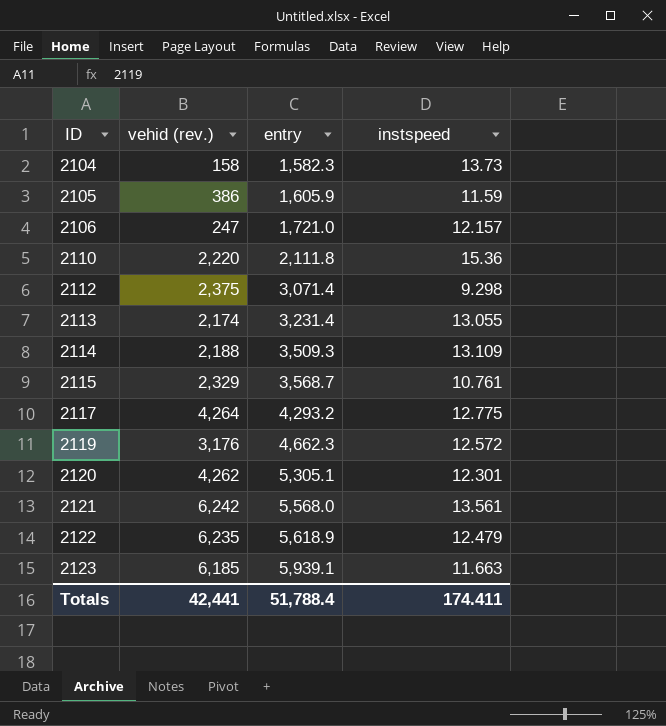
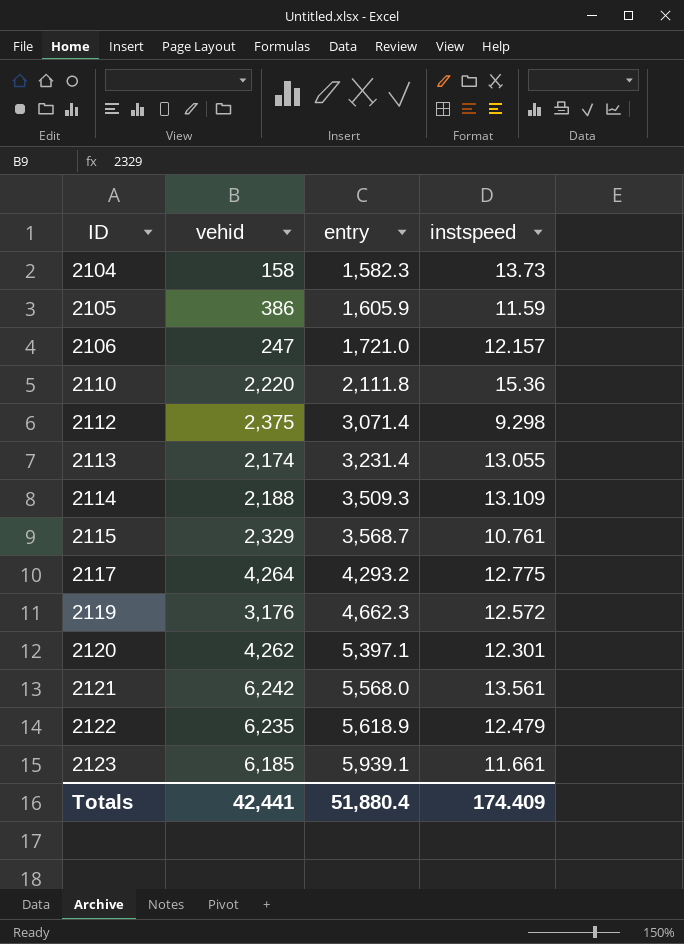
column name: vehid (rev.) -> vehid
2120 | entry: 5,305.1 -> 5,397.1
2123 | instspeed: 11.663 -> 11.661
Totals | entry: 51,788.4 -> 51,880.4
Totals | instspeed: 174.411 -> 174.409

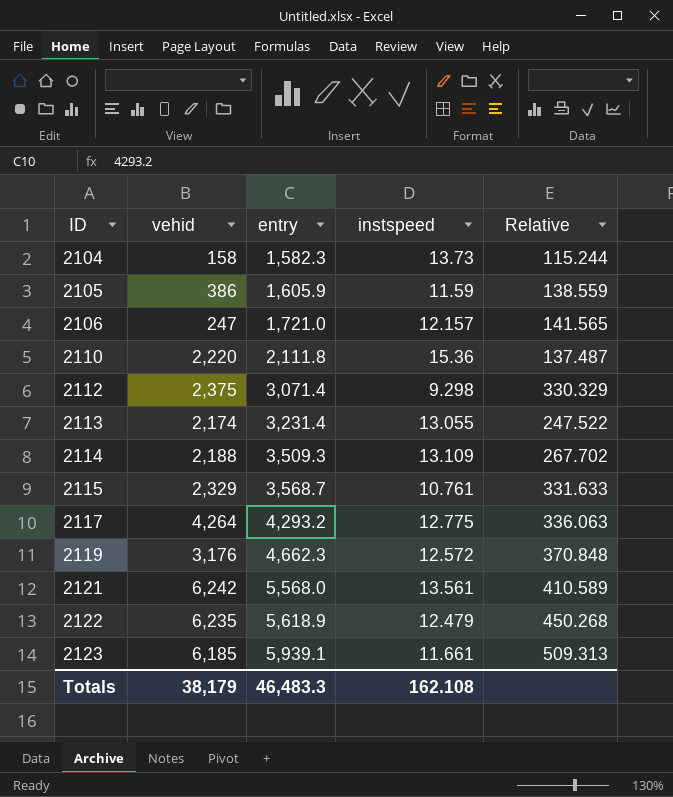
column Relative | formula: none -> [entry] / [instspeed]
row 2120: 4,262 | 5,397.1 | 12.301 -> none
Totals | vehid: 42,441 -> 38,179
Totals | entry: 51,880.4 -> 46,483.3
Totals | instspeed: 174.409 -> 162.108

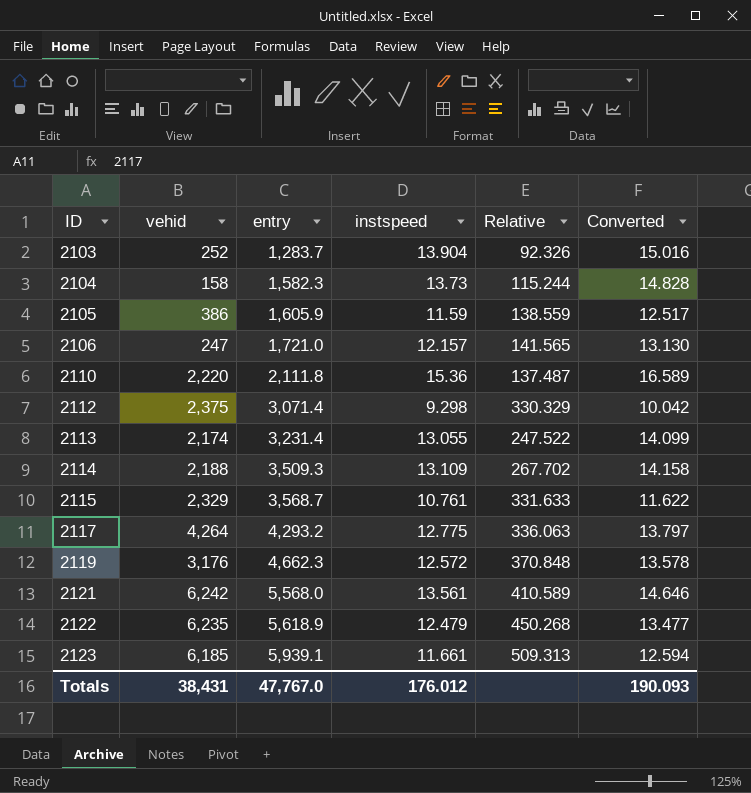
column Converted | formula: none -> [instspeed] * 1.08
row 2103: none -> 252 | 1,283.7 | 13.904 | 92.326 | 15.016
Totals | vehid: 38,179 -> 38,431
Totals | entry: 46,483.3 -> 47,767.0
Totals | instspeed: 162.108 -> 176.012

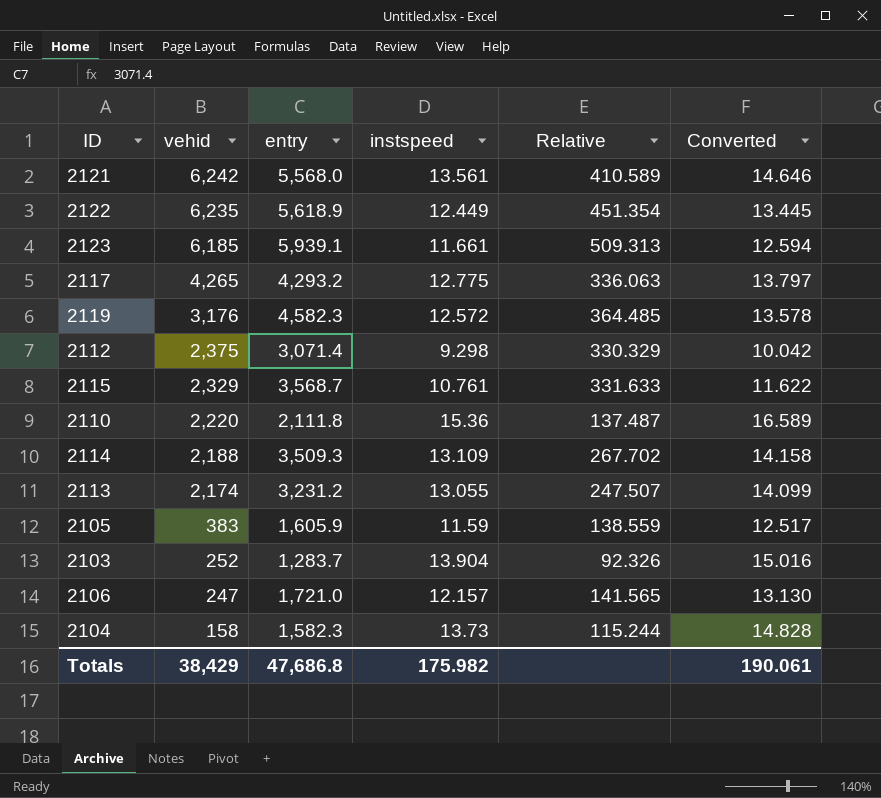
row order: ID ascending -> vehid descending
2122 | instspeed: 12.479 -> 12.449
2122 | Relative: 450.268 -> 451.354
2122 | Converted: 13.477 -> 13.445
2117 | vehid: 4,264 -> 4,265
2119 | entry: 4,662.3 -> 4,582.3
2119 | Relative: 370.848 -> 364.485
2113 | entry: 3,231.4 -> 3,231.2
2113 | Relative: 247.522 -> 247.507
2105 | vehid: 386 -> 383
Totals | vehid: 38,431 -> 38,429
Totals | entry: 47,767.0 -> 47,686.8
Totals | instspeed: 176.012 -> 175.982
Totals | Converted: 190.093 -> 190.061

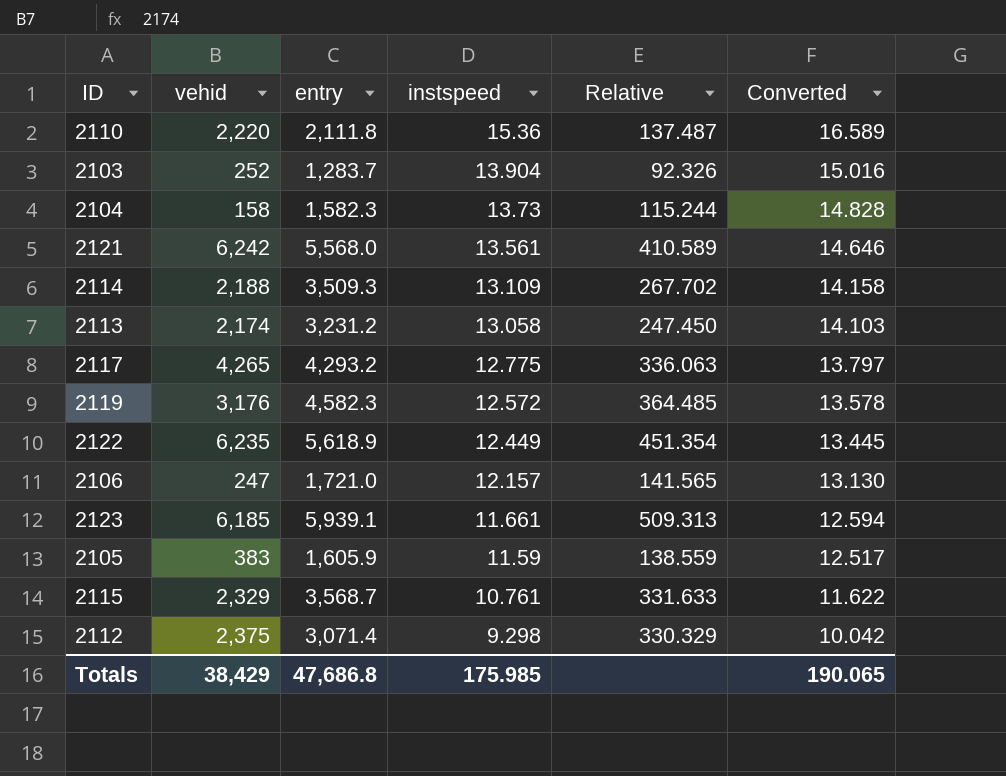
row order: vehid descending -> instspeed descending
2113 | instspeed: 13.055 -> 13.058
2113 | Relative: 247.507 -> 247.450
2113 | Converted: 14.099 -> 14.103
Totals | instspeed: 175.982 -> 175.985
Totals | Converted: 190.061 -> 190.065

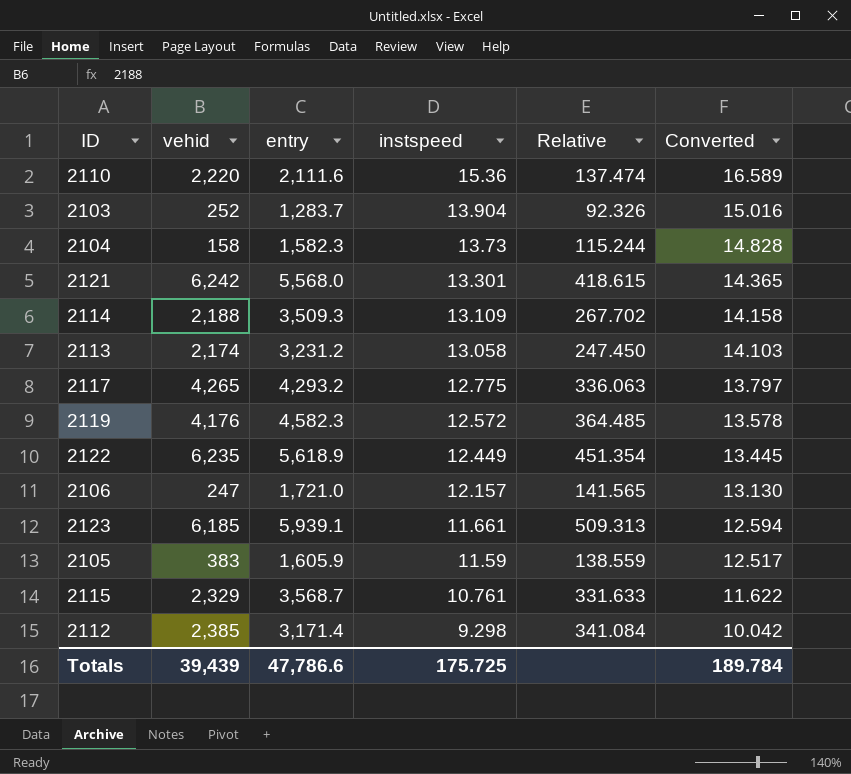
2110 | entry: 2,111.8 -> 2,111.6
2110 | Relative: 137.487 -> 137.474
2121 | instspeed: 13.561 -> 13.301
2121 | Relative: 410.589 -> 418.615
2121 | Converted: 14.646 -> 14.365
2119 | vehid: 3,176 -> 4,176
2112 | vehid: 2,375 -> 2,385
2112 | entry: 3,071.4 -> 3,171.4
2112 | Relative: 330.329 -> 341.084
Totals | vehid: 38,429 -> 39,439
Totals | entry: 47,686.8 -> 47,786.6
Totals | instspeed: 175.985 -> 175.725
Totals | Converted: 190.065 -> 189.784

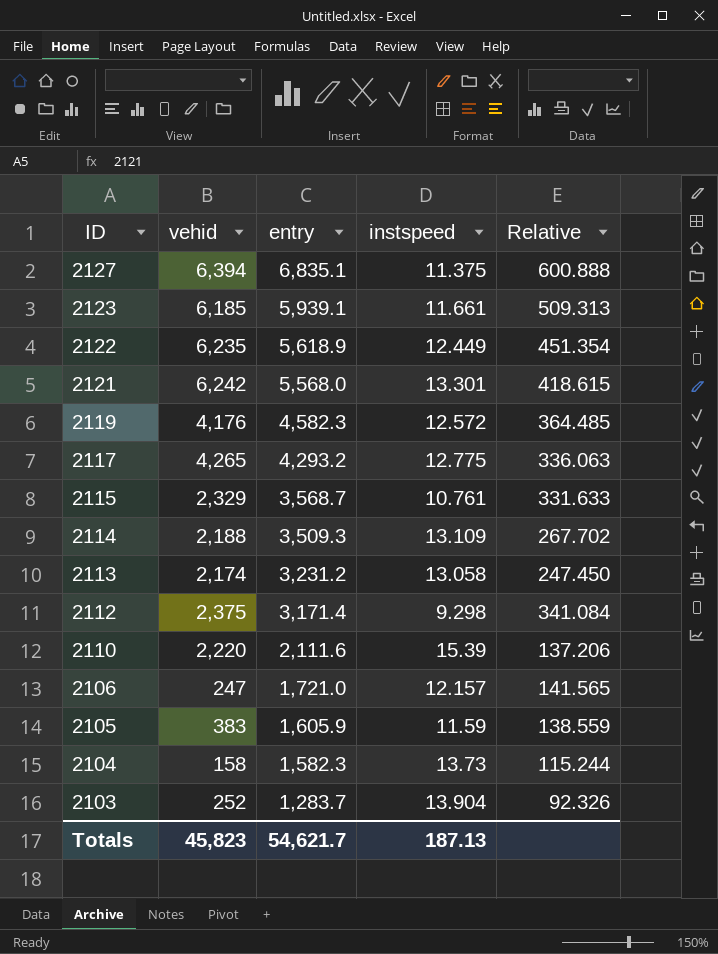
row order: instspeed descending -> ID descending
column Converted | formula: [instspeed] * 1.08 -> none
row 2127: none -> 6,394 | 6,835.1 | 11.375 | 600.888
2112 | vehid: 2,385 -> 2,375
2110 | instspeed: 15.36 -> 15.39
2110 | Relative: 137.474 -> 137.206
Totals | vehid: 39,439 -> 45,823
Totals | entry: 47,786.6 -> 54,621.7
Totals | instspeed: 175.725 -> 187.13

